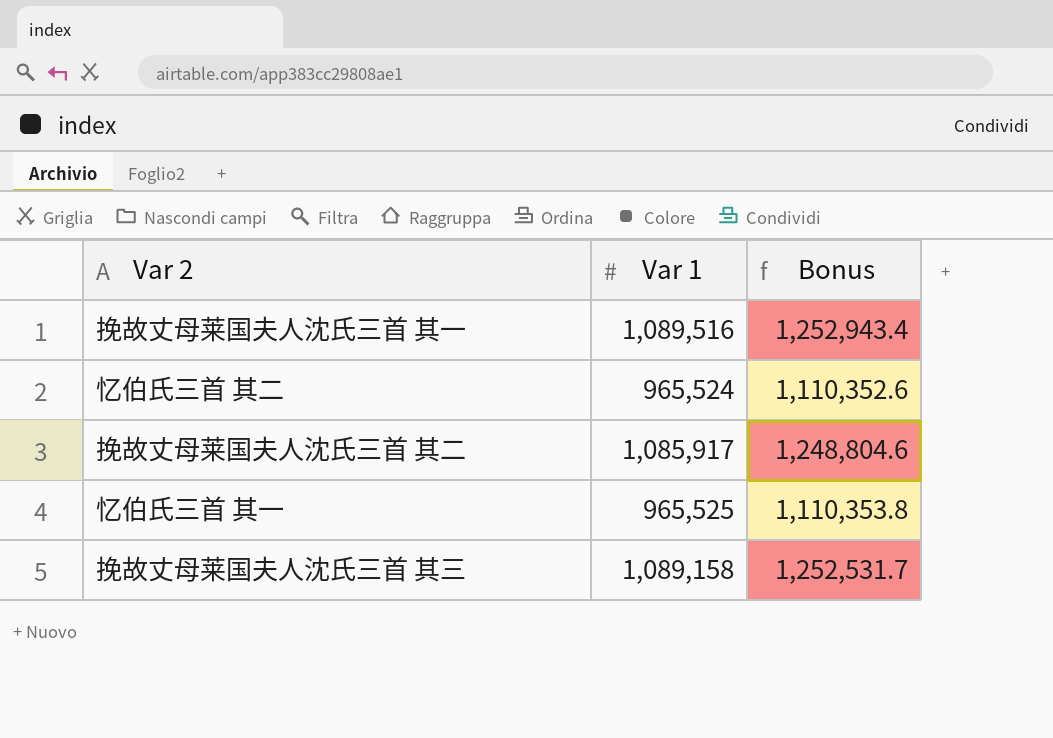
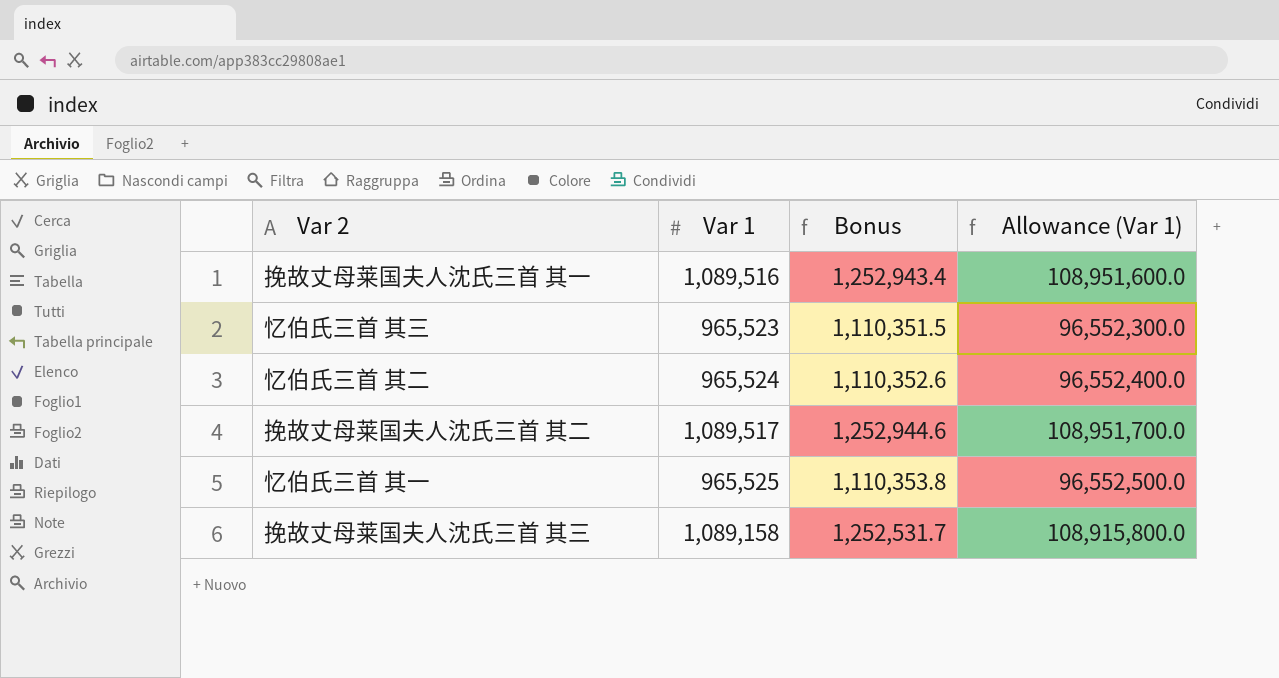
column Allowance (Var 1) | formula: none -> [Var 1] * 100
row 忆伯氏三首 其三: none -> 965,523 | 1,110,351.5 | 96,552,300.0
挽故丈母莱国夫人沈氏三首 其二 | Var 1: 1,085,917 -> 1,089,517
挽故丈母莱国夫人沈氏三首 其二 | Bonus: 1,248,804.6 -> 1,252,944.6

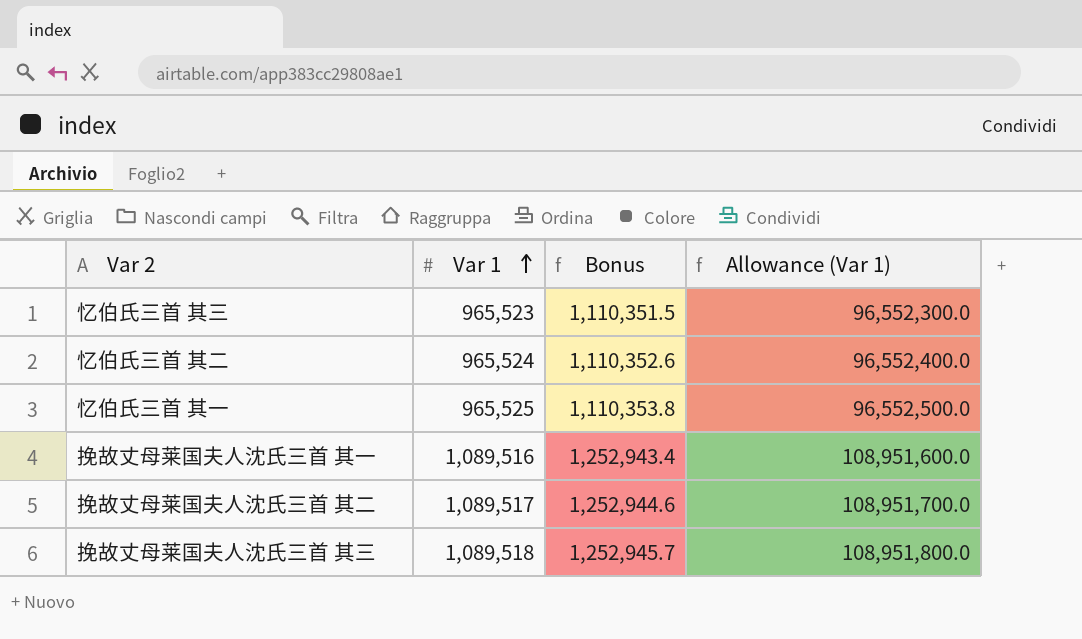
row order: none -> Var 1 ascending
挽故丈母莱国夫人沈氏三首 其三 | Var 1: 1,089,158 -> 1,089,518
挽故丈母莱国夫人沈氏三首 其三 | Bonus: 1,252,531.7 -> 1,252,945.7
挽故丈母莱国夫人沈氏三首 其三 | Allowance (Var 1): 108,915,800.0 -> 108,951,800.0

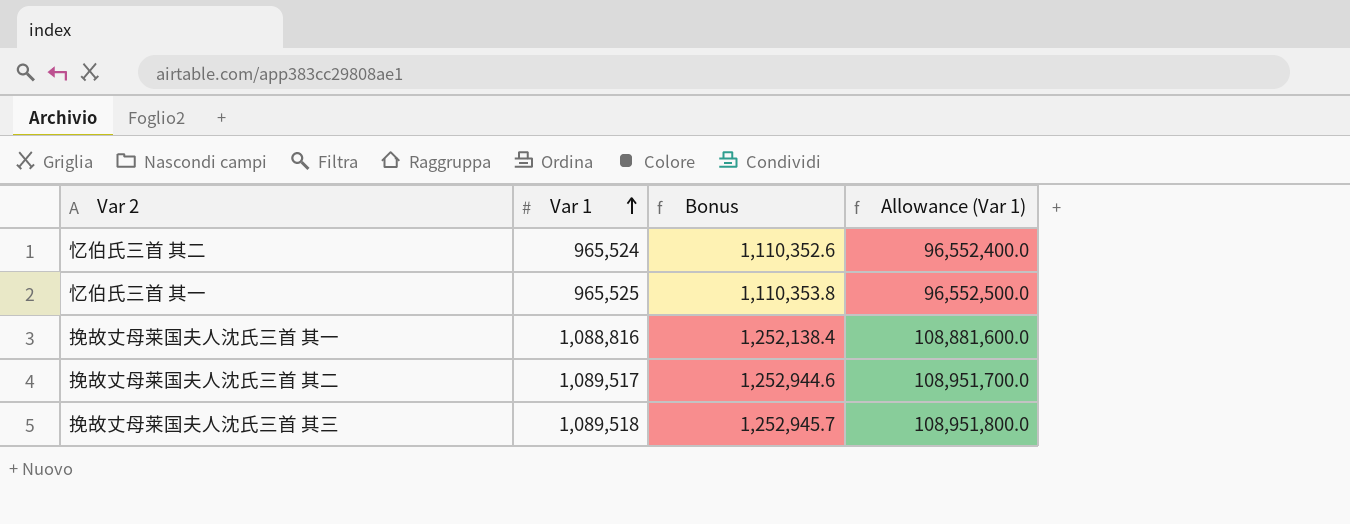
row 忆伯氏三首 其三: 965,523 | 1,110,351.5 | 96,552,300.0 -> none
挽故丈母莱国夫人沈氏三首 其一 | Var 1: 1,089,516 -> 1,088,816
挽故丈母莱国夫人沈氏三首 其一 | Bonus: 1,252,943.4 -> 1,252,138.4
挽故丈母莱国夫人沈氏三首 其一 | Allowance (Var 1): 108,951,600.0 -> 108,881,600.0

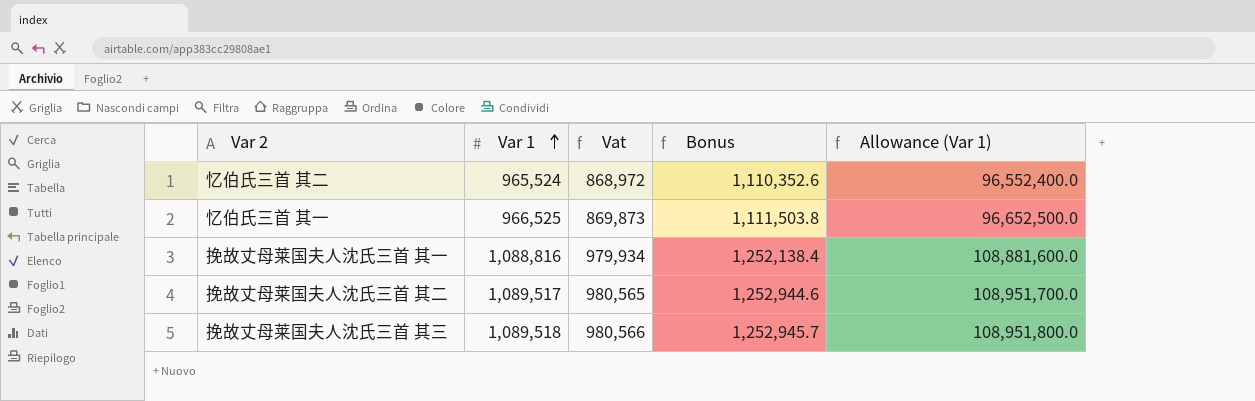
column Vat | formula: none -> [Var 1] * 0.9
忆伯氏三首 其一 | Var 1: 965,525 -> 966,525
忆伯氏三首 其一 | Bonus: 1,110,353.8 -> 1,111,503.8
忆伯氏三首 其一 | Allowance (Var 1): 96,552,500.0 -> 96,652,500.0

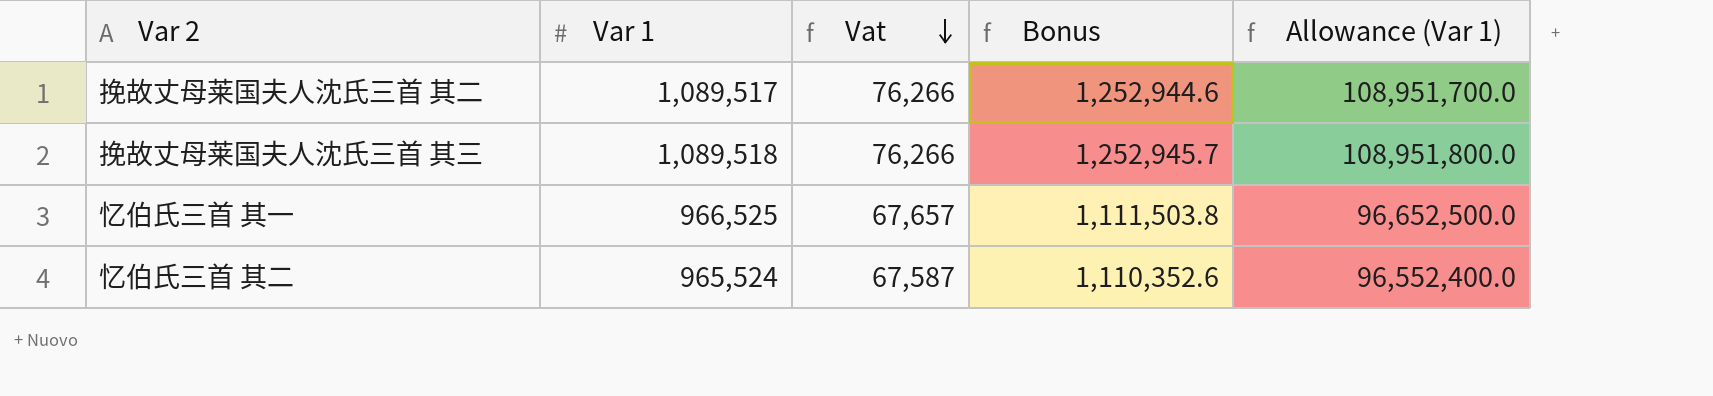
row order: Var 1 ascending -> Vat descending
column Vat | formula: [Var 1] * 0.9 -> [Var 1] * 0.07
row 挽故丈母莱国夫人沈氏三首 其一: 1,088,816 | 979,934 | 1,252,138.4 | 108,881,600.0 -> none

